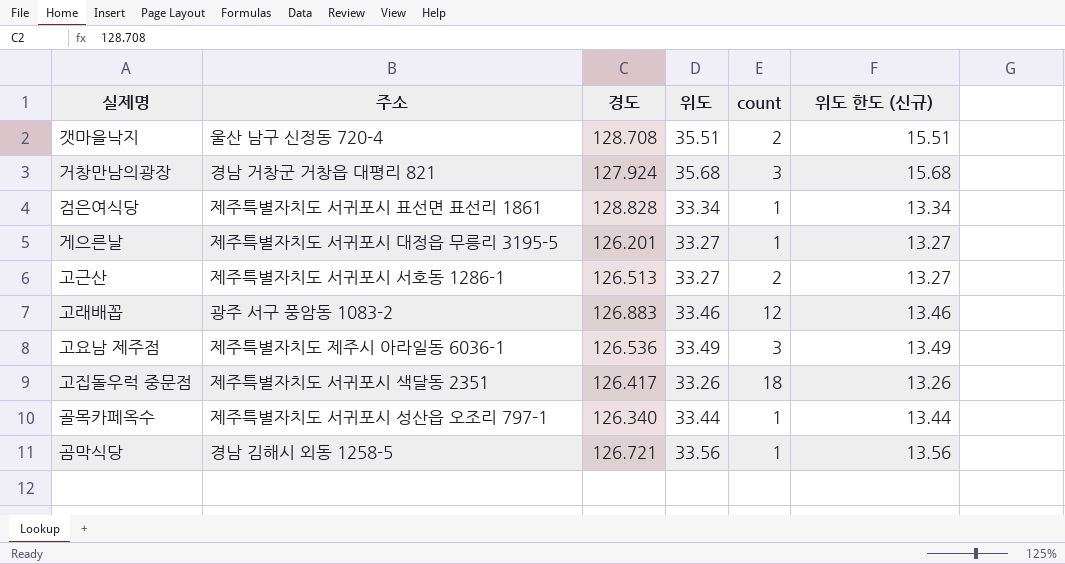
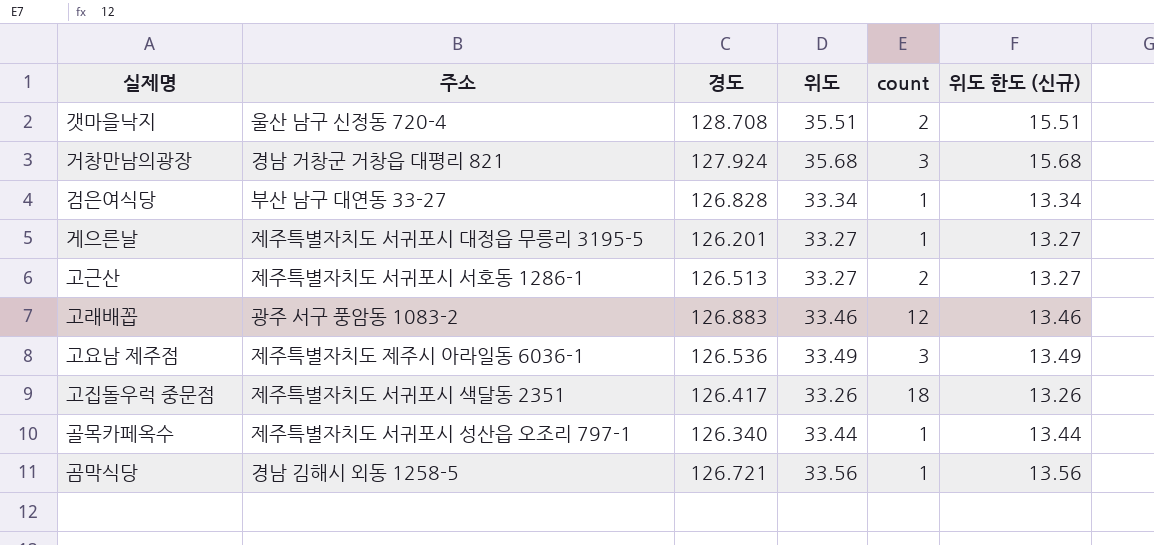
검은여식당 | 주소: 제주특별자치도 서귀포시 표선면 표선리 1861 -> 부산 남구 대연동 33-27
검은여식당 | 경도: 128.828 -> 126.828

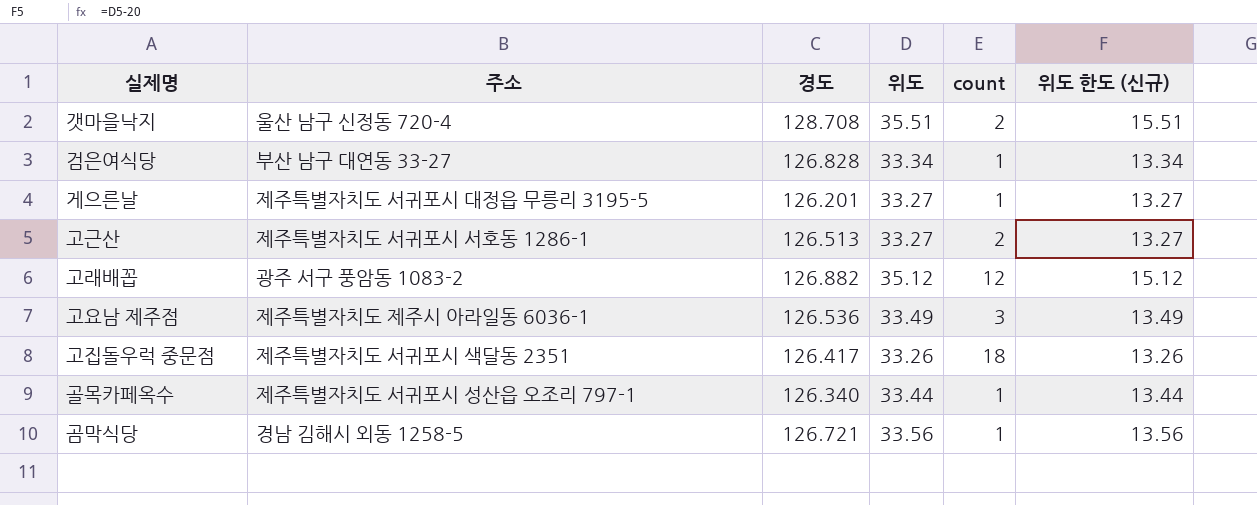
row 거창만남의광장: 경남 거창군 거창읍 대평리 821 | 127.924 | 35.68 | 3 | 15.68 -> none
고래배꼽 | 경도: 126.883 -> 126.882
고래배꼽 | 위도: 33.46 -> 35.12
고래배꼽 | 위도 한도 (신규): 13.46 -> 15.12

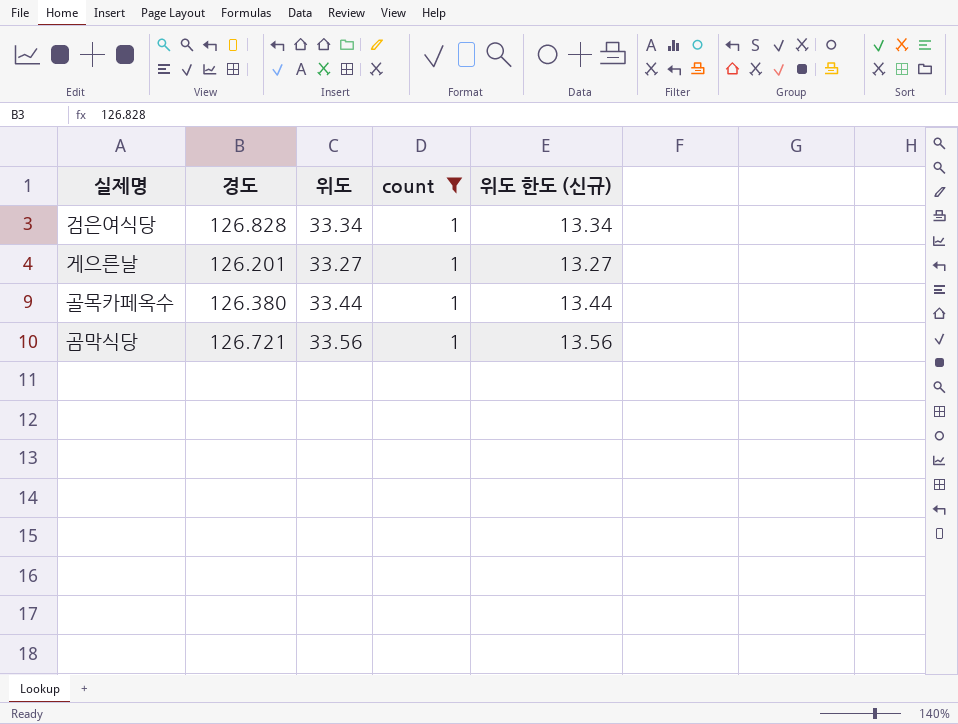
filter: none -> count = 1
column 주소 | position: 2 -> none
골목카페옥수 | 경도: 126.340 -> 126.380

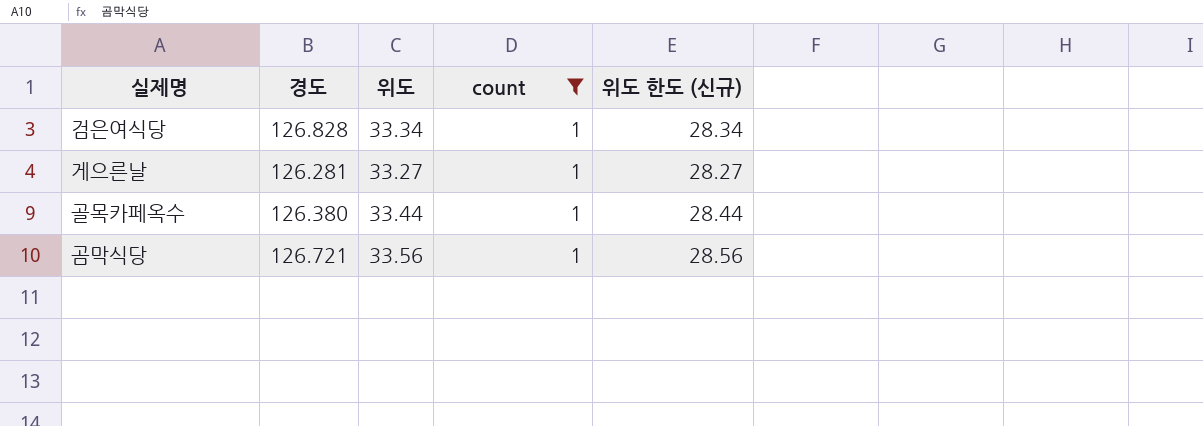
column 위도 한도 (신규) | formula: [위도] - 20 -> [위도] - 5
게으른날 | 경도: 126.201 -> 126.281

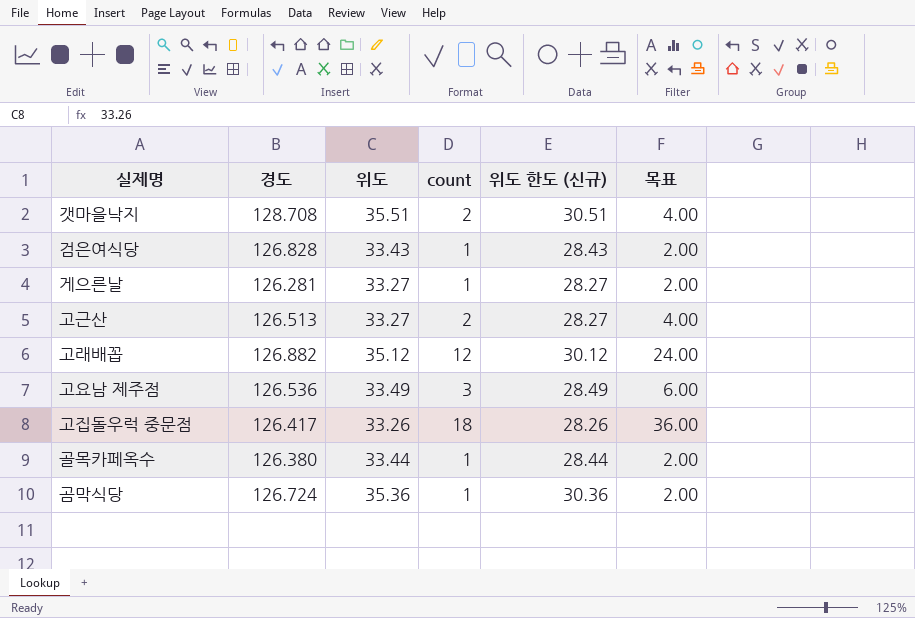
filter: count = 1 -> none
column 목표 | formula: none -> [count] * 2
검은여식당 | 위도: 33.34 -> 33.43
검은여식당 | 위도 한도 (신규): 28.34 -> 28.43
곰막식당 | 경도: 126.721 -> 126.724
곰막식당 | 위도: 33.56 -> 35.36
곰막식당 | 위도 한도 (신규): 28.56 -> 30.36

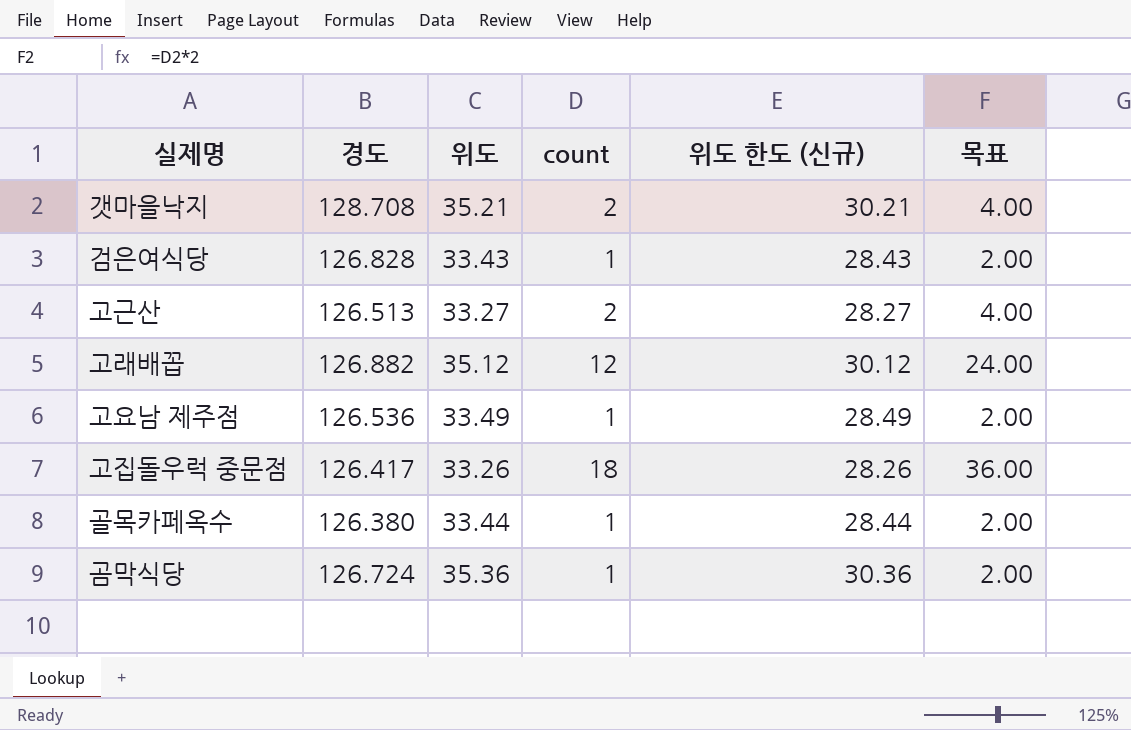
row 게으른날: 126.281 | 33.27 | 1 | 28.27 | 2.00 -> none
갯마을낙지 | 위도: 35.51 -> 35.21
갯마을낙지 | 위도 한도 (신규): 30.51 -> 30.21
고요남 제주점 | count: 3 -> 1
고요남 제주점 | 목표: 6.00 -> 2.00

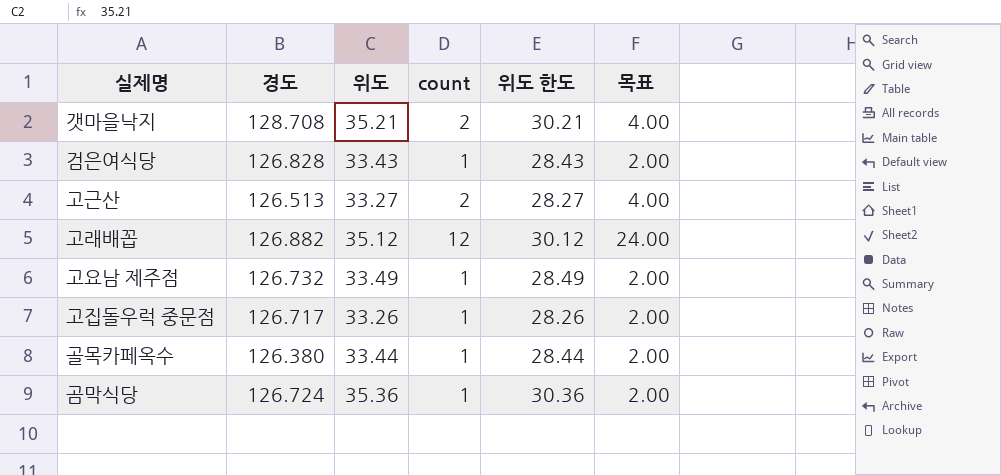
column name: 위도 한도 (신규) -> 위도 한도
고요남 제주점 | 경도: 126.536 -> 126.732
고집돌우럭 중문점 | 경도: 126.417 -> 126.717
고집돌우럭 중문점 | count: 18 -> 1
고집돌우럭 중문점 | 목표: 36.00 -> 2.00

